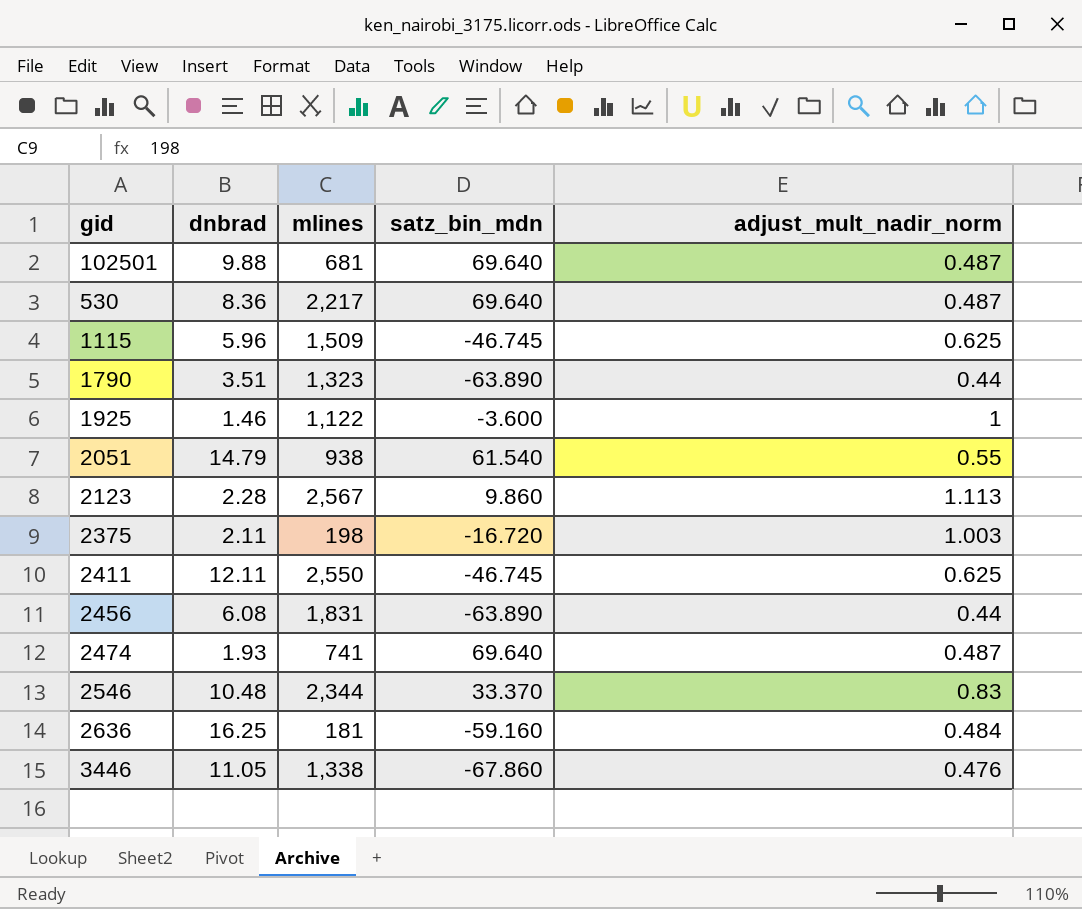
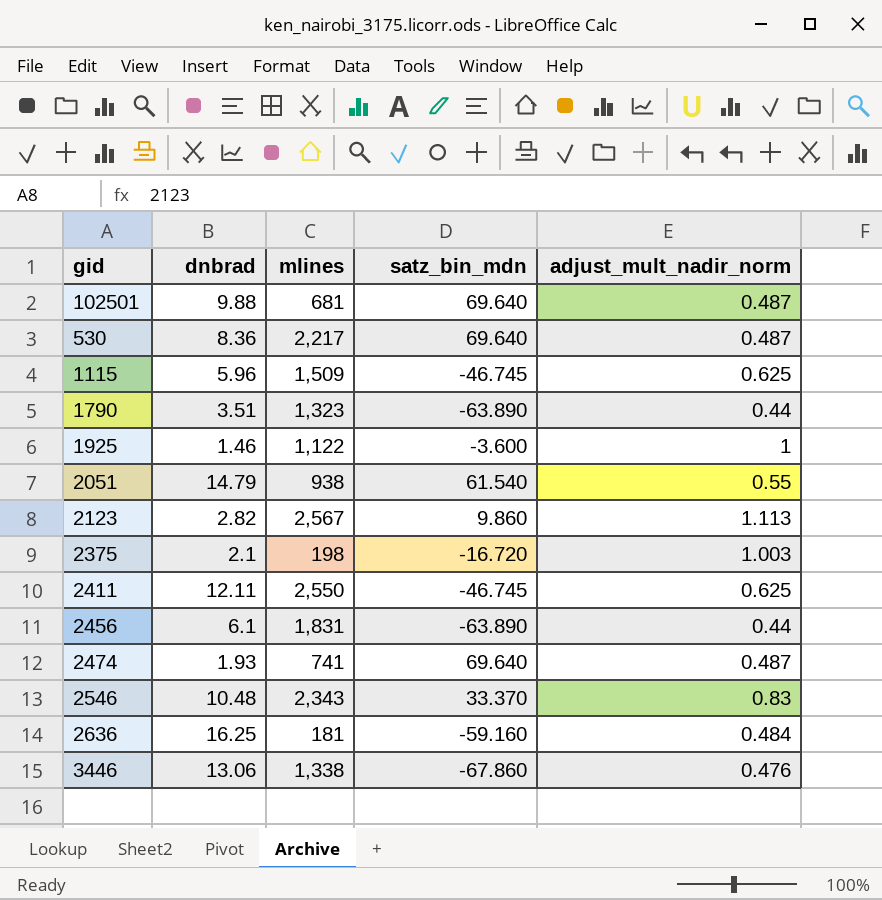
2123 | dnbrad: 2.28 -> 2.82
2375 | dnbrad: 2.11 -> 2.1
2456 | dnbrad: 6.08 -> 6.1
2546 | mlines: 2,344 -> 2,343
3446 | dnbrad: 11.05 -> 13.06

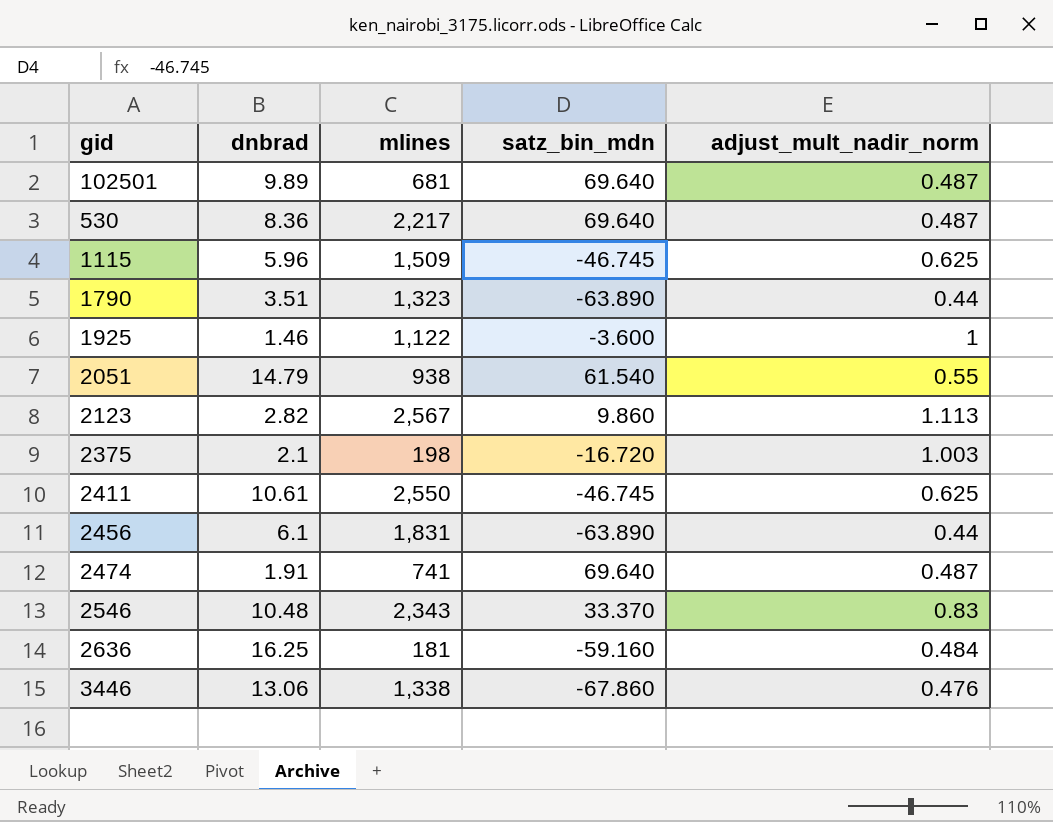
102501 | dnbrad: 9.88 -> 9.89
2411 | dnbrad: 12.11 -> 10.61
2474 | dnbrad: 1.93 -> 1.91

